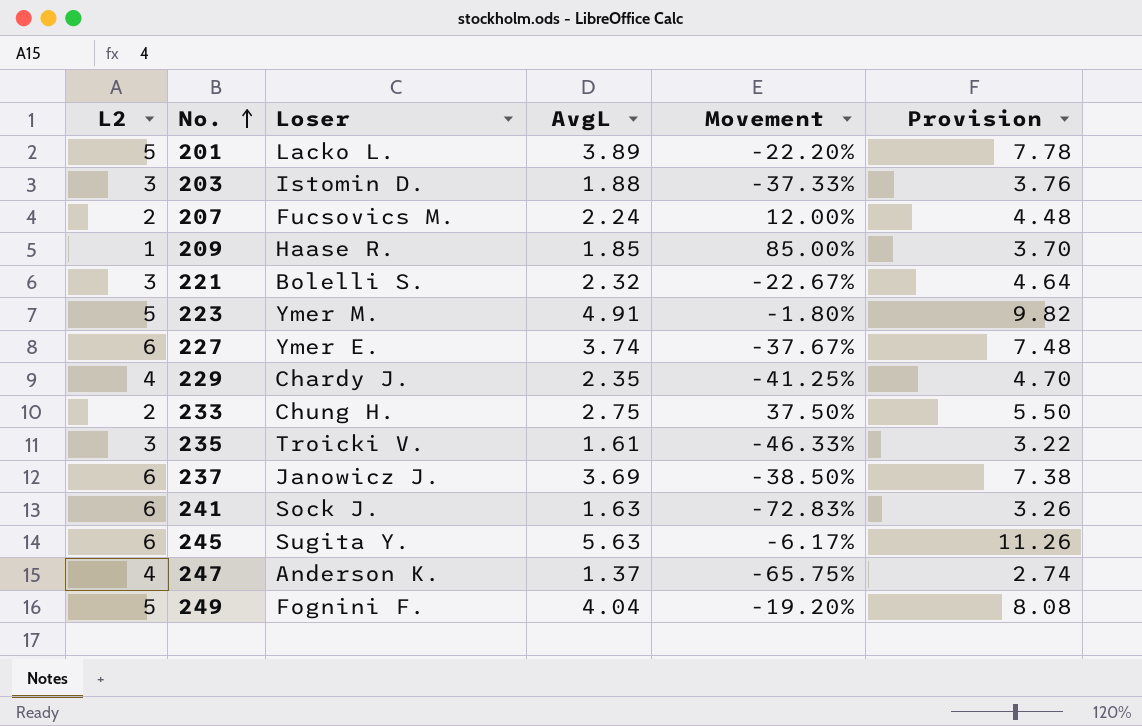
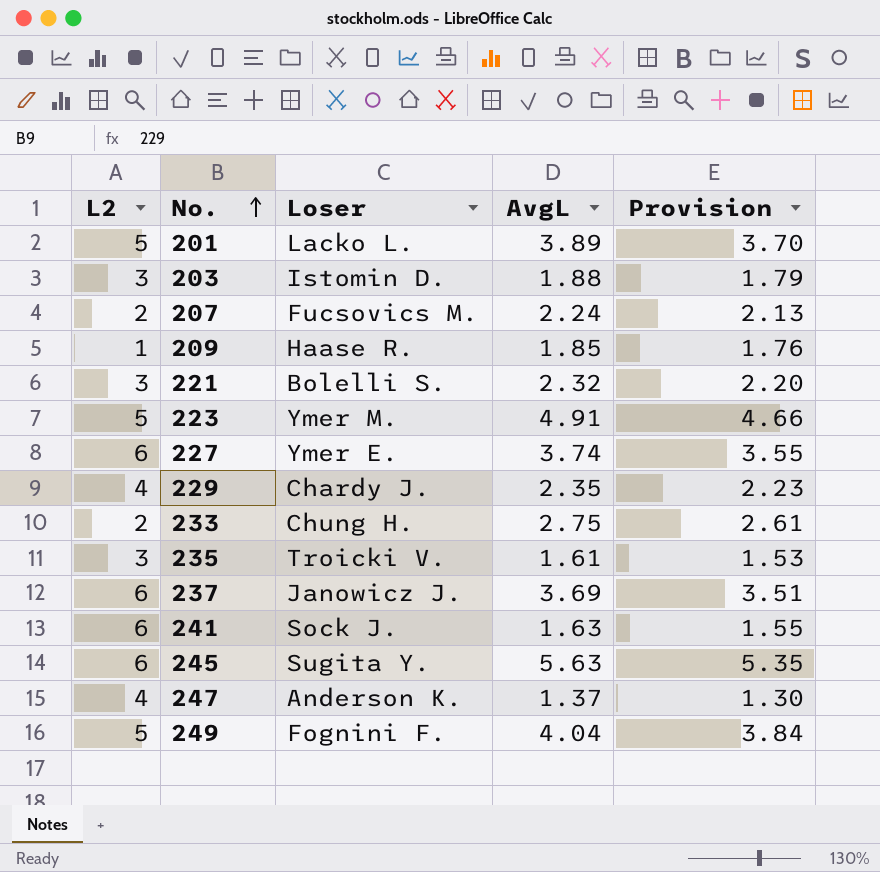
column Movement | formula: ([AvgL] - [L2]) / [L2] -> none
column Provision | formula: [AvgL] * 2 -> [AvgL] * 0.95

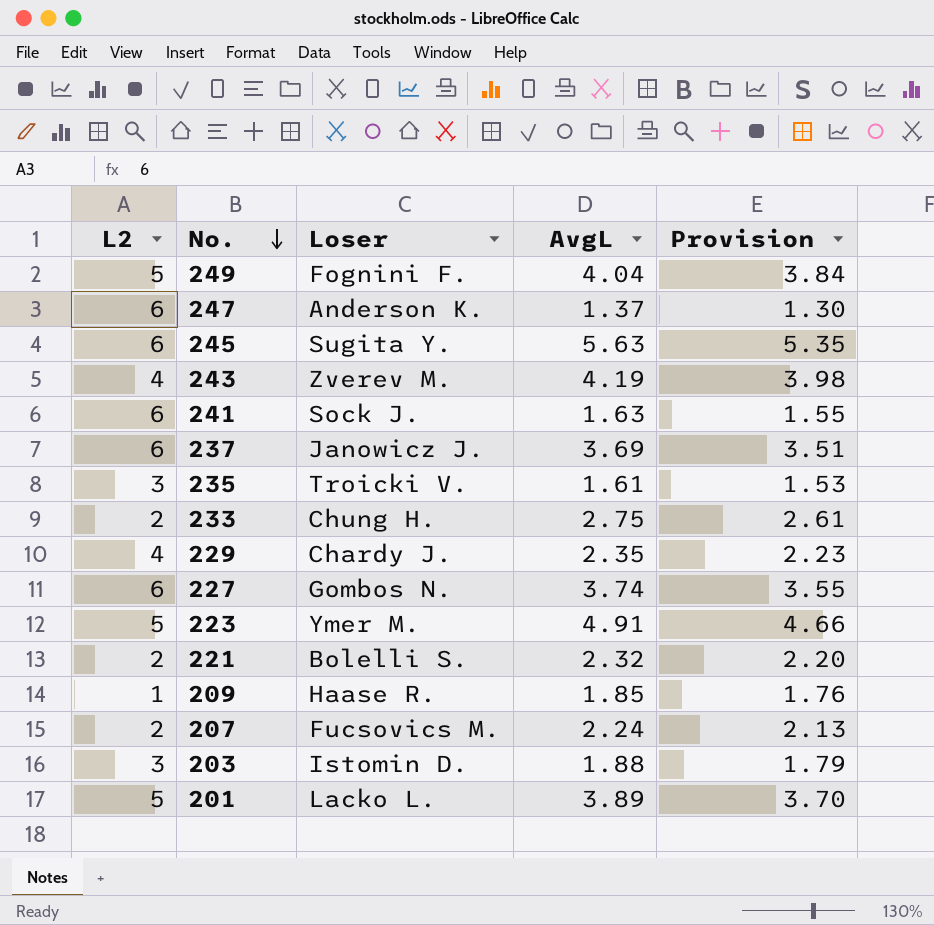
row order: No. ascending -> No. descending
247 | L2: 4 -> 6
row 243: none -> 4 | Zverev M. | 4.19 | 3.98
227 | Loser: Ymer E. -> Gombos N.
221 | L2: 3 -> 2

